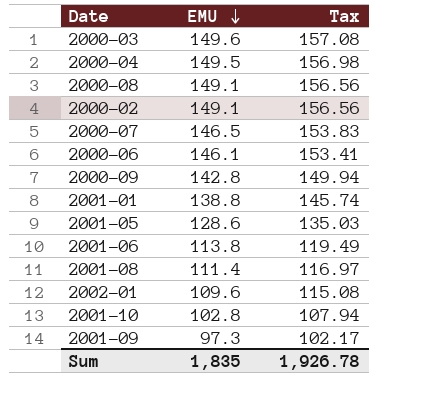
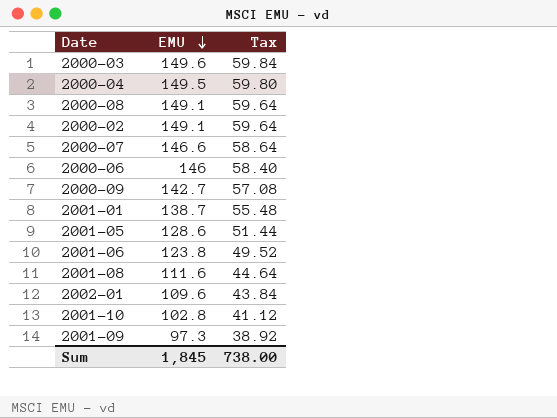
column Tax | formula: [EMU] * 1.05 -> [EMU] * 0.4
2000-07 | EMU: 146.5 -> 146.6
2000-06 | EMU: 146.1 -> 146
2000-09 | EMU: 142.8 -> 142.7
2001-01 | EMU: 138.8 -> 138.7
2001-06 | EMU: 113.8 -> 123.8
2001-08 | EMU: 111.4 -> 111.6
Sum | EMU: 1,835 -> 1,845
Sum | Tax: 1,926.78 -> 738.00

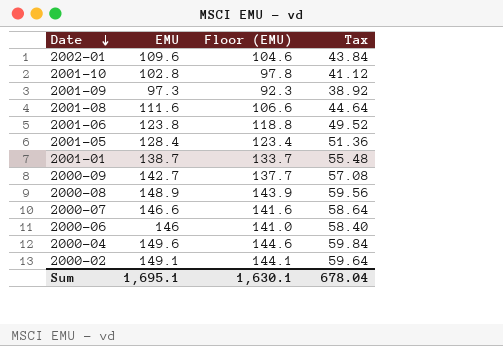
row order: EMU descending -> Date descending
column Floor (EMU) | formula: none -> [EMU] - 5
row 2000-03: 149.6 | 59.84 -> none
2001-05 | EMU: 128.6 -> 128.4
2001-05 | Tax: 51.44 -> 51.36
2000-08 | EMU: 149.1 -> 148.9
2000-08 | Tax: 59.64 -> 59.56
2000-04 | EMU: 149.5 -> 149.6
2000-04 | Tax: 59.80 -> 59.84
Sum | EMU: 1,845 -> 1,695.1
Sum | Tax: 738.00 -> 678.04

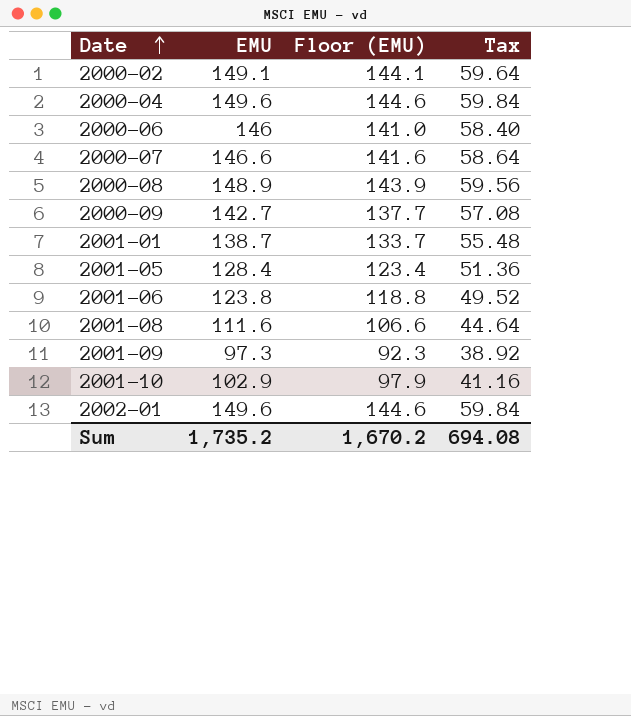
row order: Date descending -> Date ascending
2001-10 | EMU: 102.8 -> 102.9
2001-10 | Floor (EMU): 97.8 -> 97.9
2001-10 | Tax: 41.12 -> 41.16
2002-01 | EMU: 109.6 -> 149.6
2002-01 | Floor (EMU): 104.6 -> 144.6
2002-01 | Tax: 43.84 -> 59.84
Sum | EMU: 1,695.1 -> 1,735.2
Sum | Floor (EMU): 1,630.1 -> 1,670.2
Sum | Tax: 678.04 -> 694.08

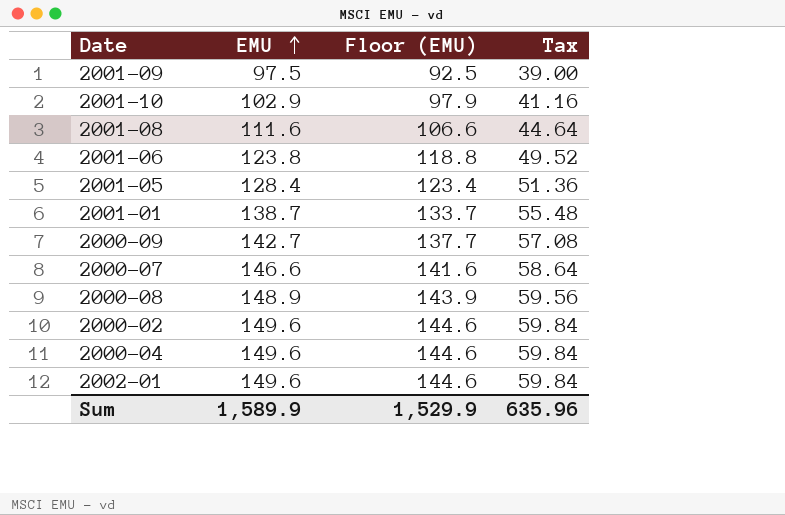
row order: Date ascending -> EMU ascending
row 2000-06: 146 | 141.0 | 58.40 -> none
2001-09 | EMU: 97.3 -> 97.5
2001-09 | Floor (EMU): 92.3 -> 92.5
2001-09 | Tax: 38.92 -> 39.00
2000-02 | EMU: 149.1 -> 149.6
2000-02 | Floor (EMU): 144.1 -> 144.6
2000-02 | Tax: 59.64 -> 59.84
Sum | EMU: 1,735.2 -> 1,589.9
Sum | Floor (EMU): 1,670.2 -> 1,529.9
Sum | Tax: 694.08 -> 635.96

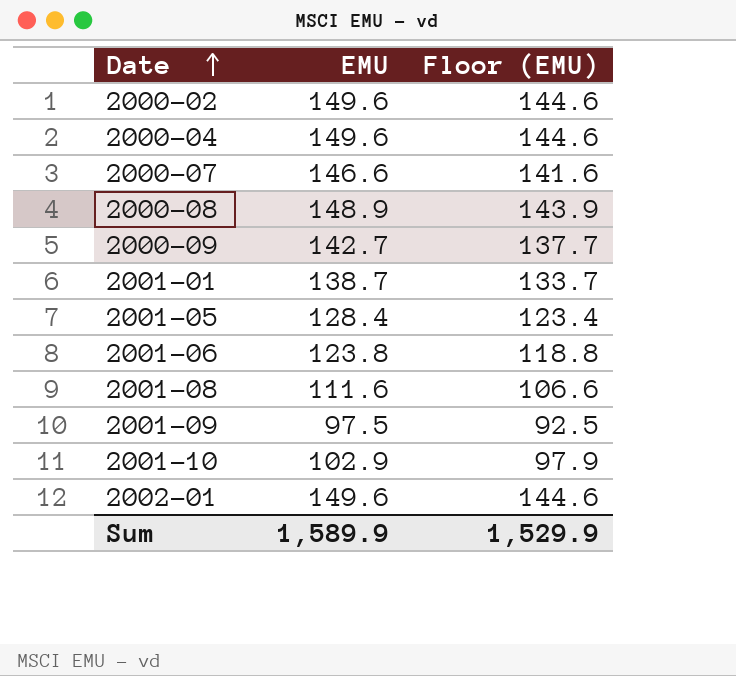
row order: EMU ascending -> Date ascending
column Tax | formula: [EMU] * 0.4 -> none

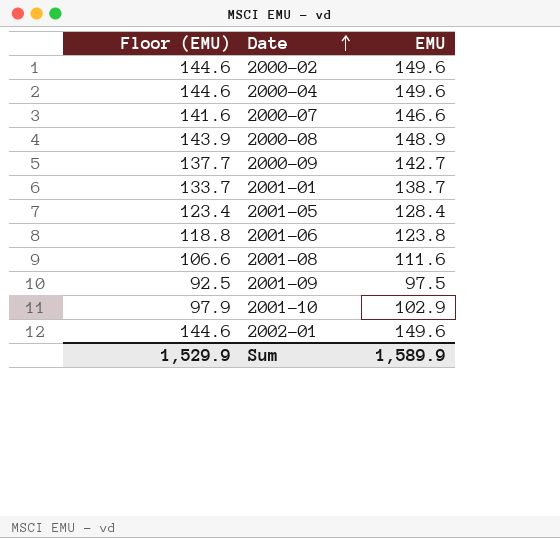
column Floor (EMU) | position: 3 -> 1

